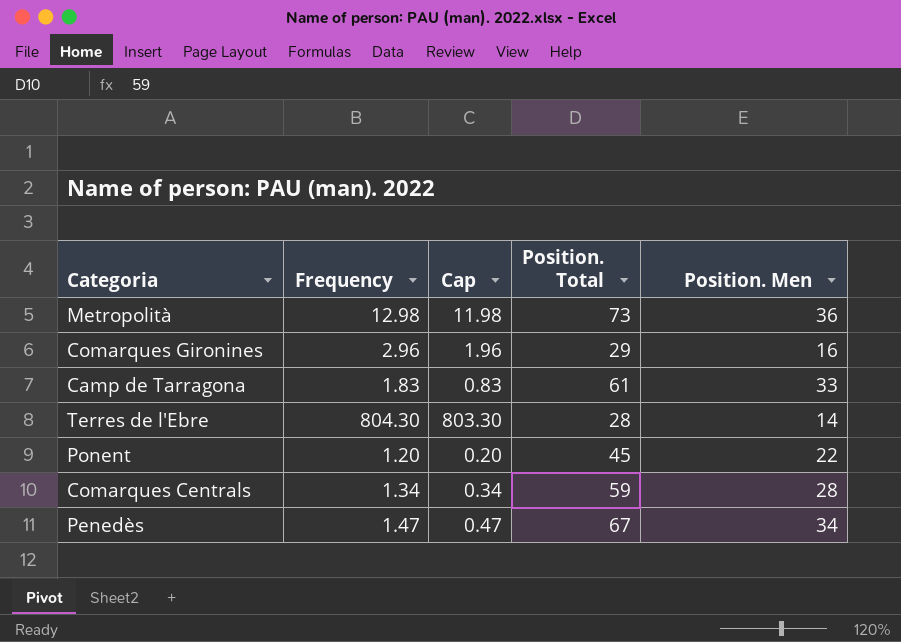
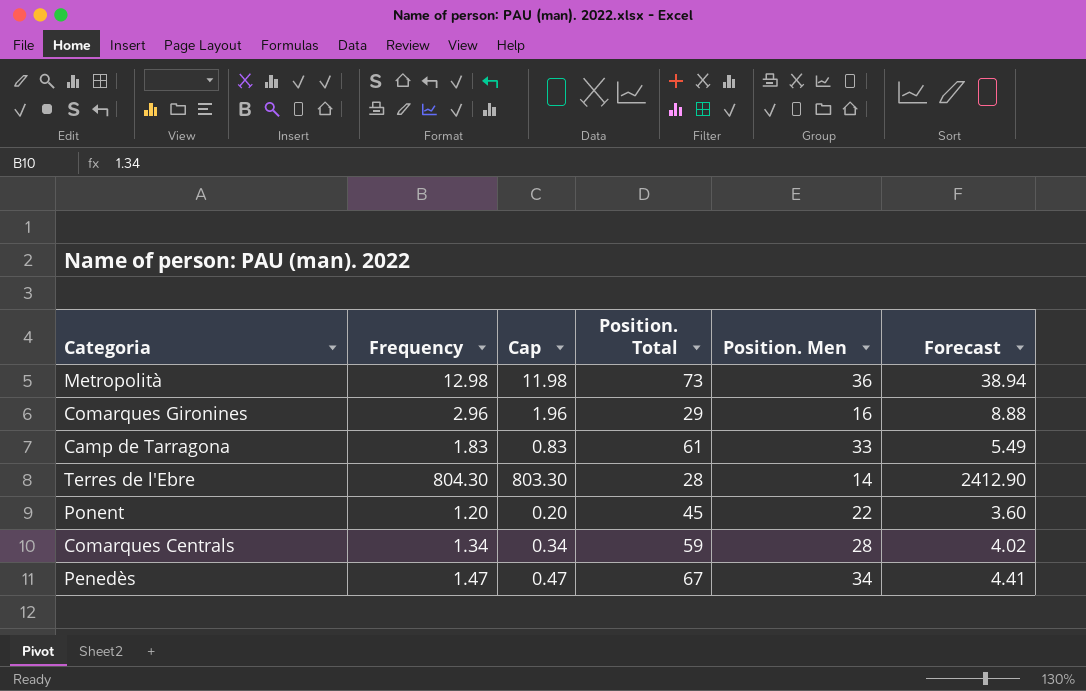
column Forecast | formula: none -> [Frequency] * 3

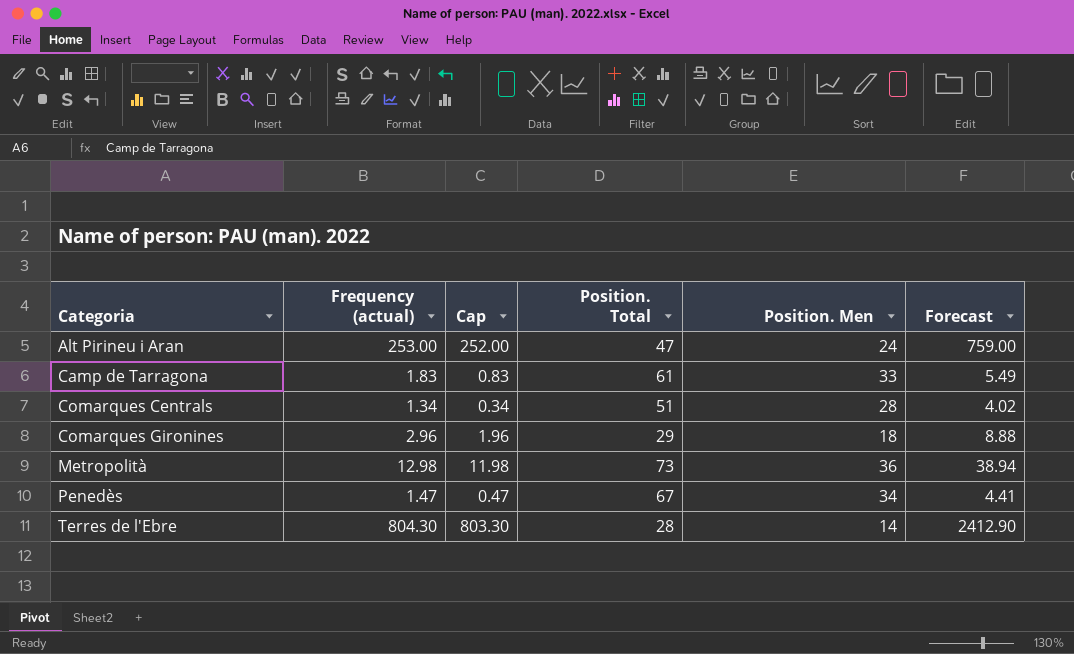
row order: none -> Categoria ascending
column name: Frequency -> Frequency (actual)
row Ponent: 1.20 | 0.20 | 45 | 22 | 3.60 -> none
row Alt Pirineu i Aran: none -> 253.00 | 252.00 | 47 | 24 | 759.00
Comarques Centrals | Position. Total: 59 -> 51
Comarques Gironines | Position. Men: 16 -> 18

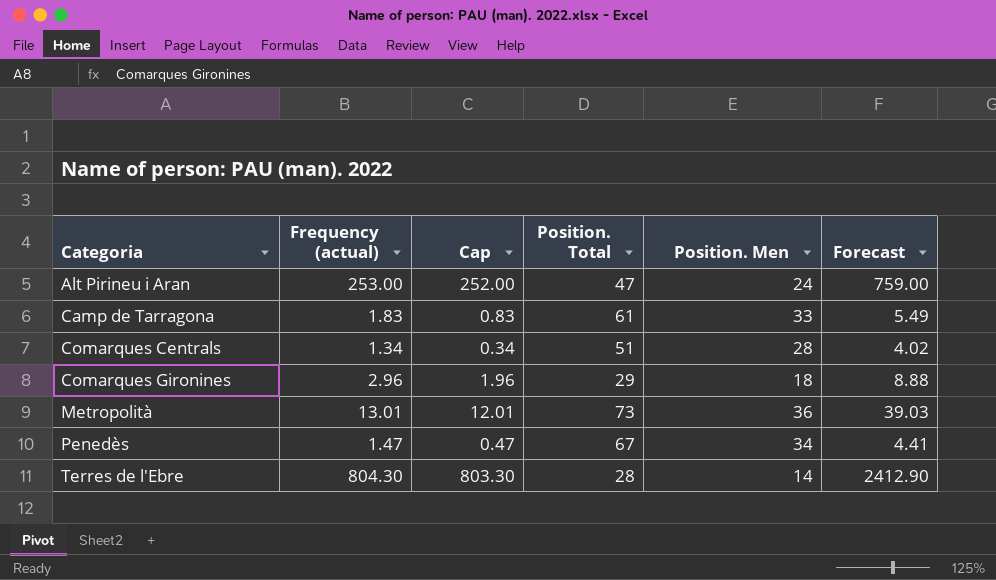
Metropolità | Frequency (actual): 12.98 -> 13.01
Metropolità | Cap: 11.98 -> 12.01
Metropolità | Forecast: 38.94 -> 39.03

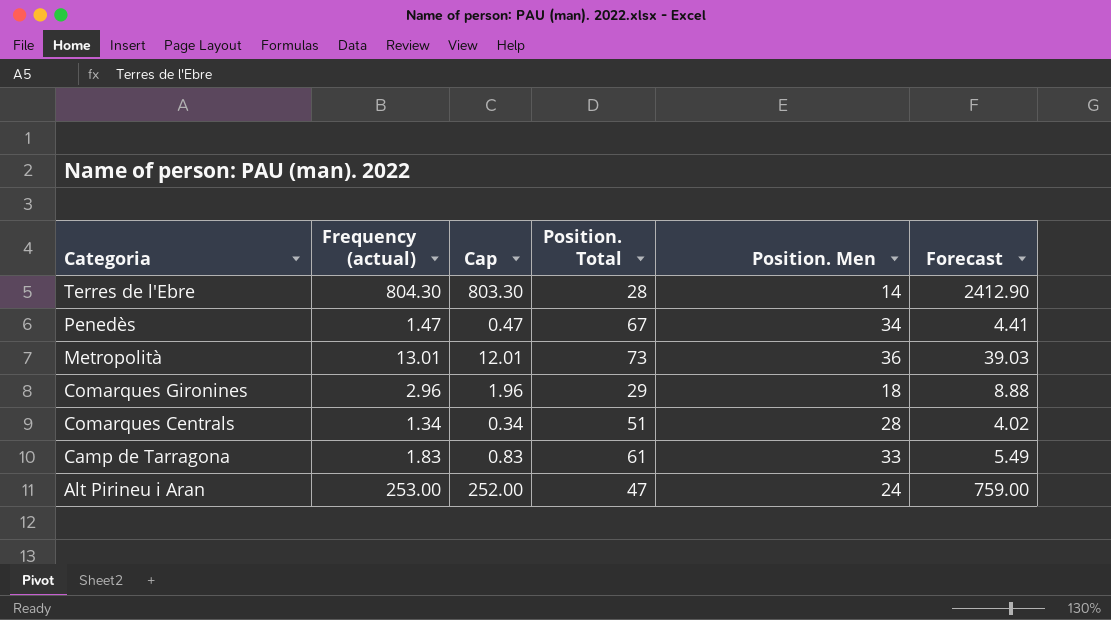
row order: Categoria ascending -> Categoria descending

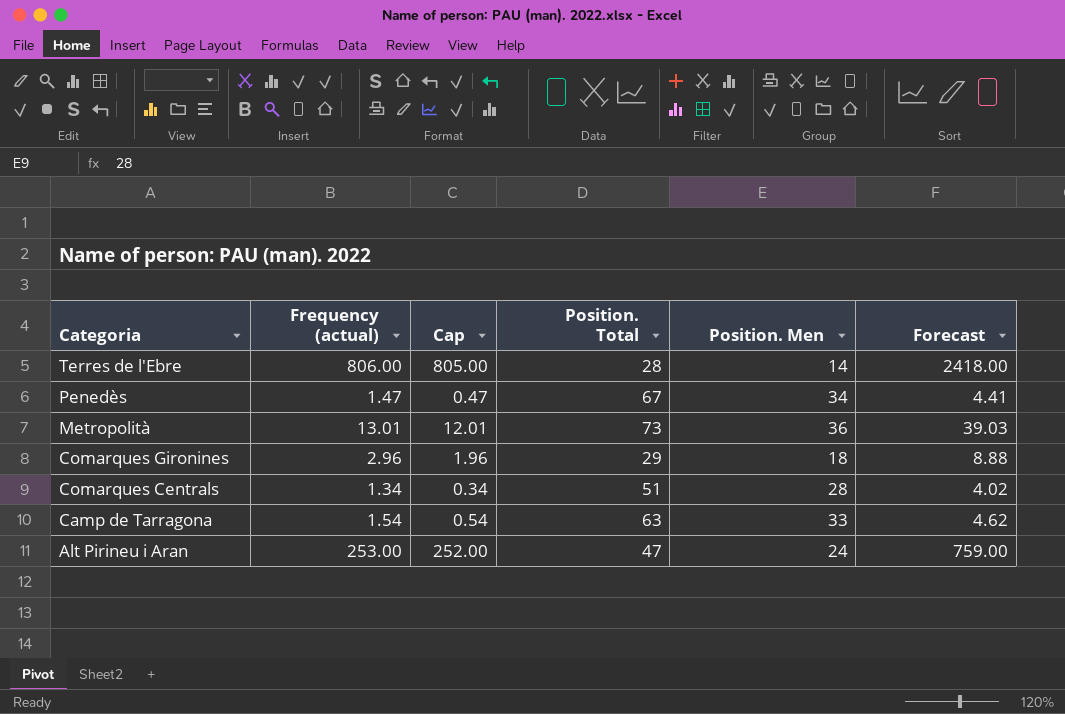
Terres de l'Ebre | Frequency (actual): 804.30 -> 806.00
Terres de l'Ebre | Cap: 803.30 -> 805.00
Terres de l'Ebre | Forecast: 2412.90 -> 2418.00
Camp de Tarragona | Frequency (actual): 1.83 -> 1.54
Camp de Tarragona | Cap: 0.83 -> 0.54
Camp de Tarragona | Position. Total: 61 -> 63
Camp de Tarragona | Forecast: 5.49 -> 4.62

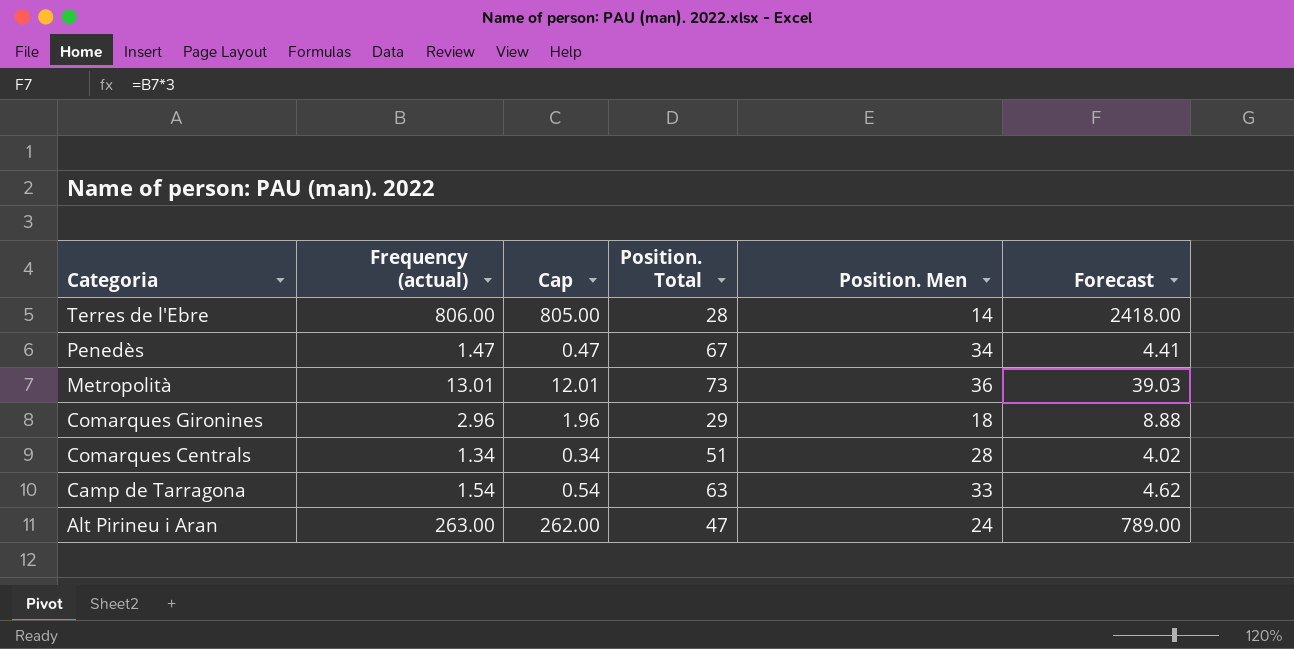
Alt Pirineu i Aran | Frequency (actual): 253.00 -> 263.00
Alt Pirineu i Aran | Cap: 252.00 -> 262.00
Alt Pirineu i Aran | Forecast: 759.00 -> 789.00

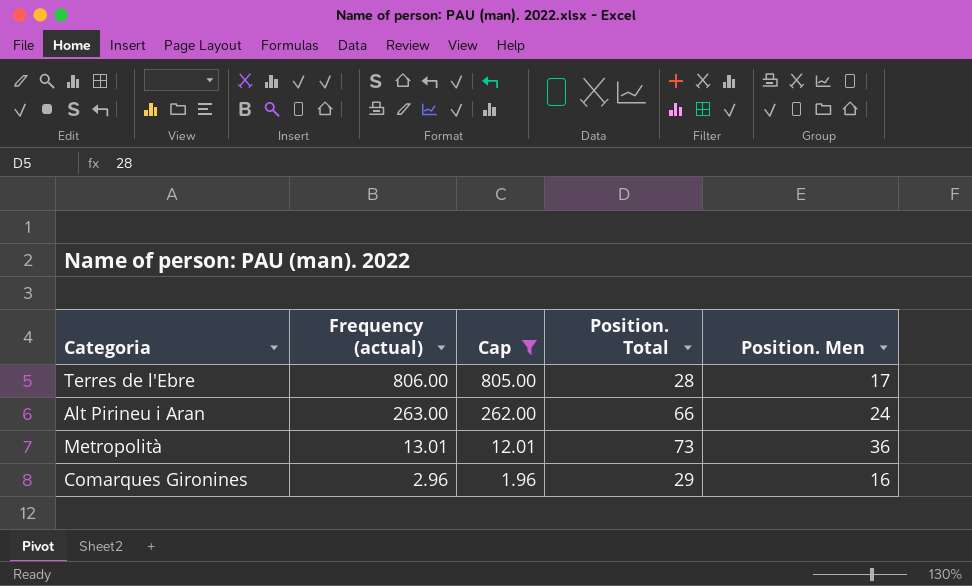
filter: none -> Cap >= 1.96
row order: Categoria descending -> Frequency (actual) descending
column Forecast | formula: [Frequency (actual)] * 3 -> none
Terres de l'Ebre | Position. Men: 14 -> 17
Alt Pirineu i Aran | Position. Total: 47 -> 66
Comarques Gironines | Position. Men: 18 -> 16

